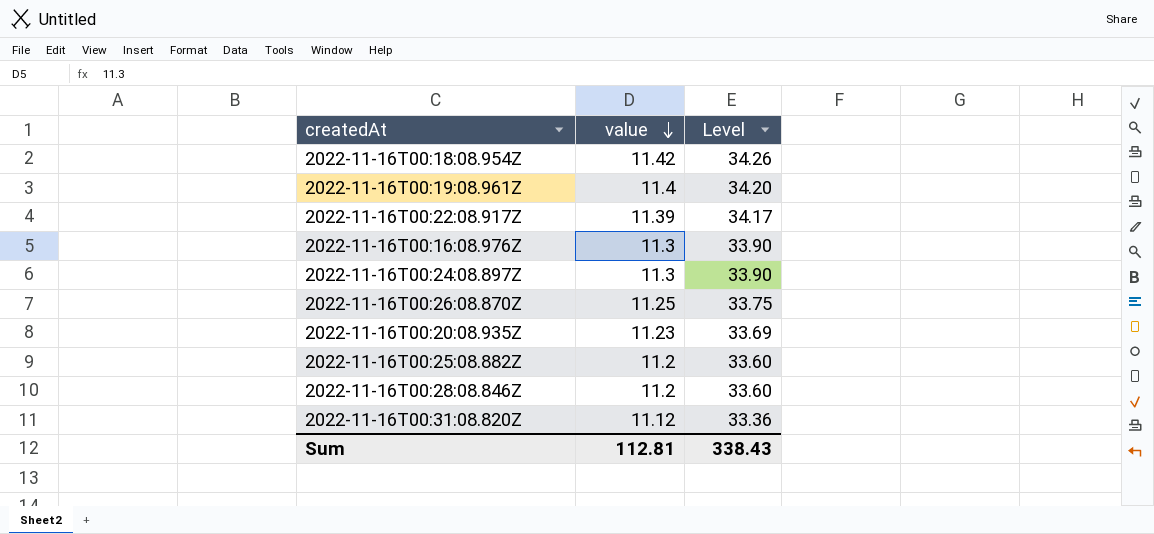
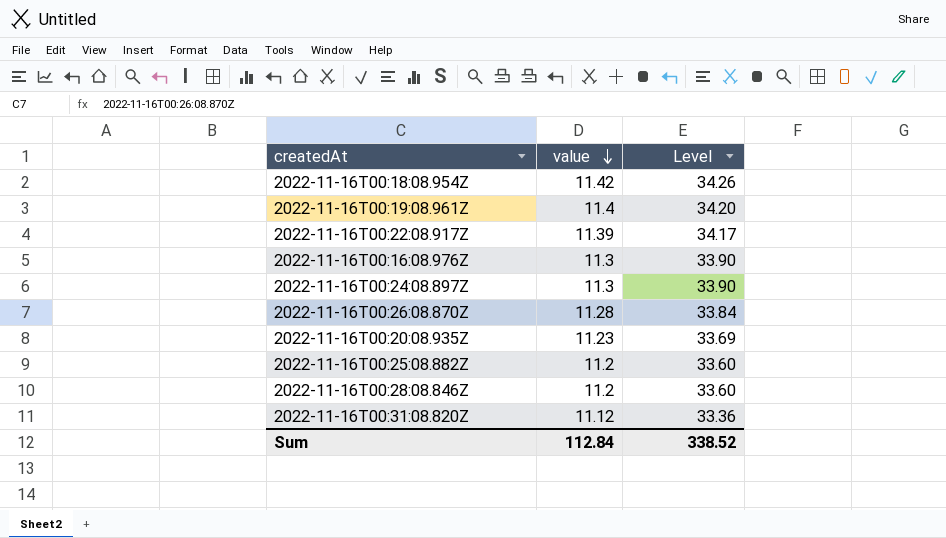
2022-11-16T00:26:08.870Z | value: 11.25 -> 11.28
2022-11-16T00:26:08.870Z | Level: 33.75 -> 33.84
Sum | value: 112.81 -> 112.84
Sum | Level: 338.43 -> 338.52

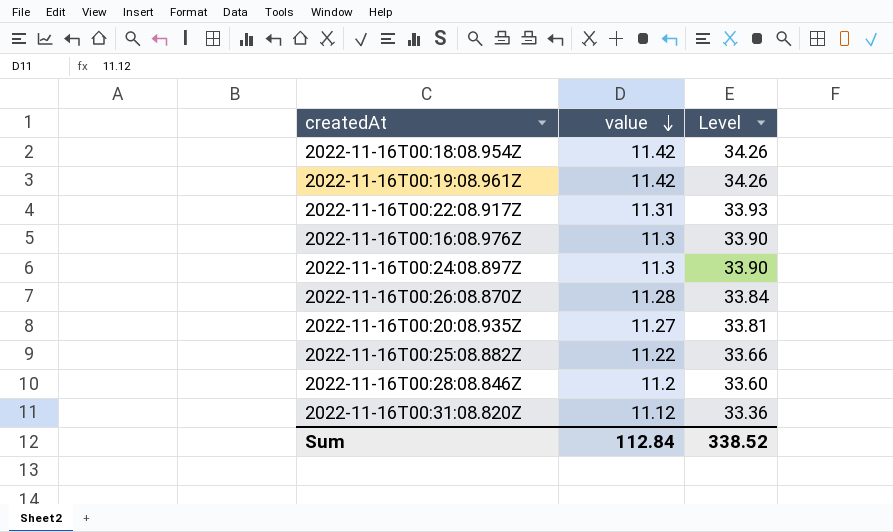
2022-11-16T00:19:08.961Z | value: 11.4 -> 11.42
2022-11-16T00:19:08.961Z | Level: 34.20 -> 34.26
2022-11-16T00:22:08.917Z | value: 11.39 -> 11.31
2022-11-16T00:22:08.917Z | Level: 34.17 -> 33.93
2022-11-16T00:20:08.935Z | value: 11.23 -> 11.27
2022-11-16T00:20:08.935Z | Level: 33.69 -> 33.81
2022-11-16T00:25:08.882Z | value: 11.2 -> 11.22
2022-11-16T00:25:08.882Z | Level: 33.60 -> 33.66

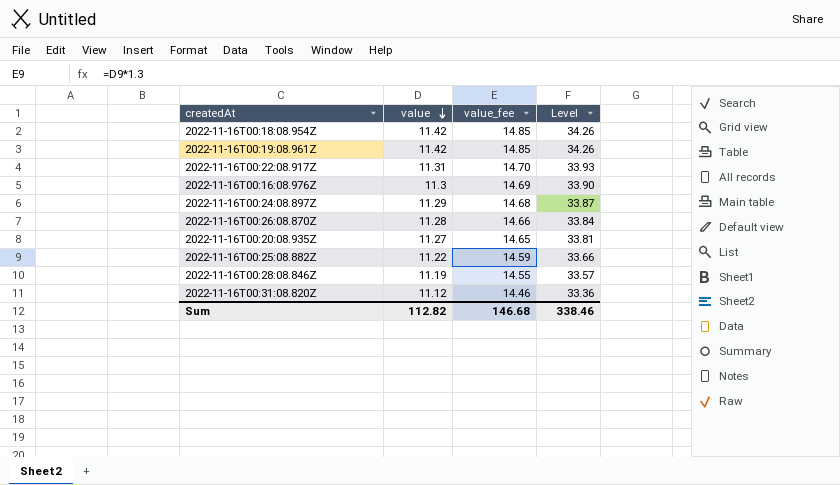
column value_fee | formula: none -> [value] * 1.3
2022-11-16T00:24:08.897Z | value: 11.3 -> 11.29
2022-11-16T00:24:08.897Z | Level: 33.90 -> 33.87
2022-11-16T00:28:08.846Z | value: 11.2 -> 11.19
2022-11-16T00:28:08.846Z | Level: 33.60 -> 33.57
Sum | value: 112.84 -> 112.82
Sum | Level: 338.52 -> 338.46

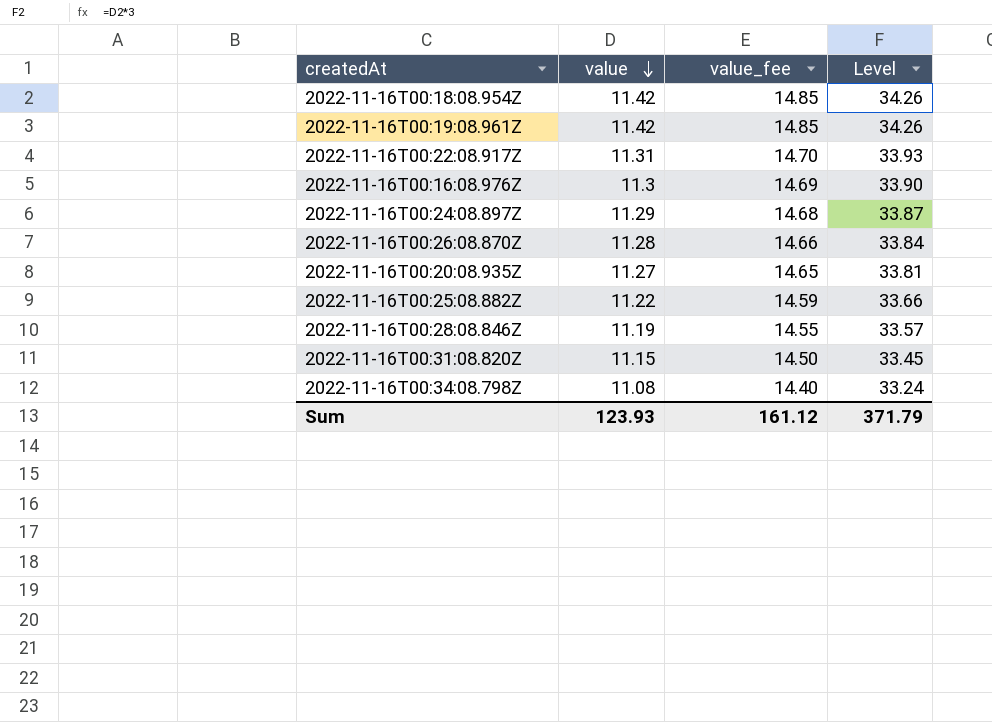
2022-11-16T00:31:08.820Z | value: 11.12 -> 11.15
2022-11-16T00:31:08.820Z | value_fee: 14.46 -> 14.50
2022-11-16T00:31:08.820Z | Level: 33.36 -> 33.45
row 2022-11-16T00:34:08.798Z: none -> 11.08 | 14.40 | 33.24
Sum | value: 112.82 -> 123.93
Sum | value_fee: 146.68 -> 161.12
Sum | Level: 338.46 -> 371.79

